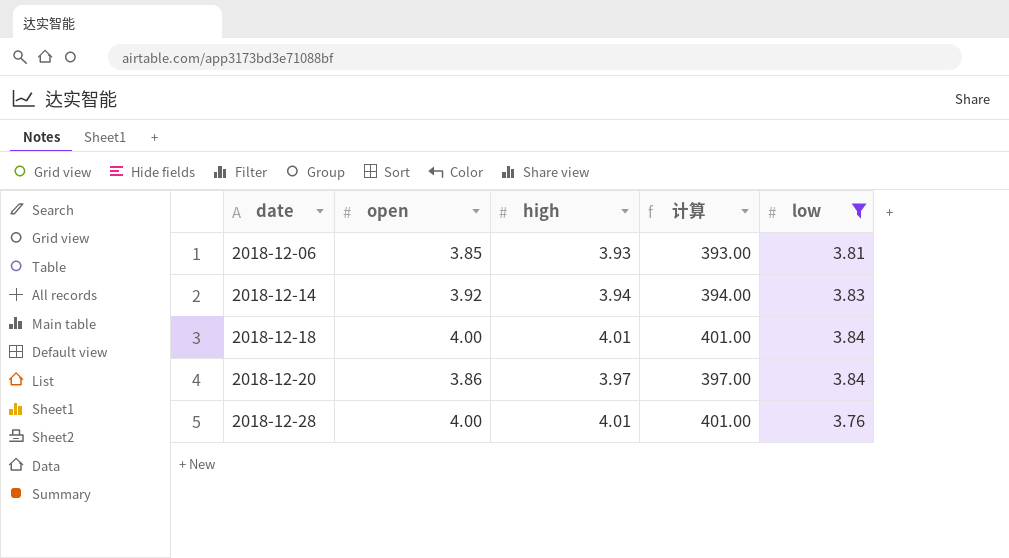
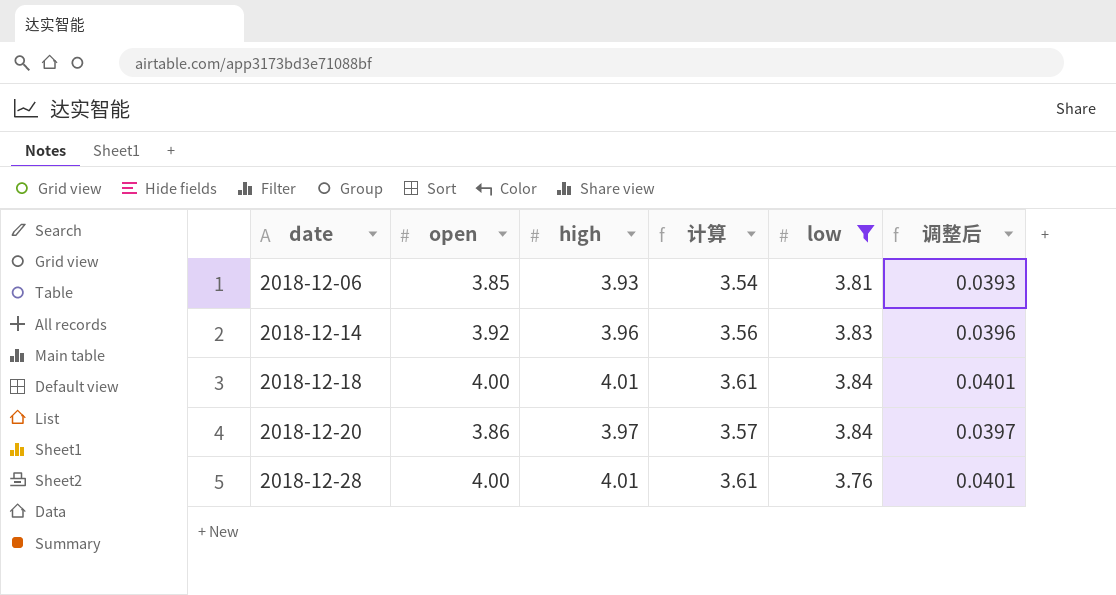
column 计算 | formula: [high] * 100 -> [high] * 0.9
column 调整后 | formula: none -> [high] * 0.01
2018-12-14 | high: 3.94 -> 3.96

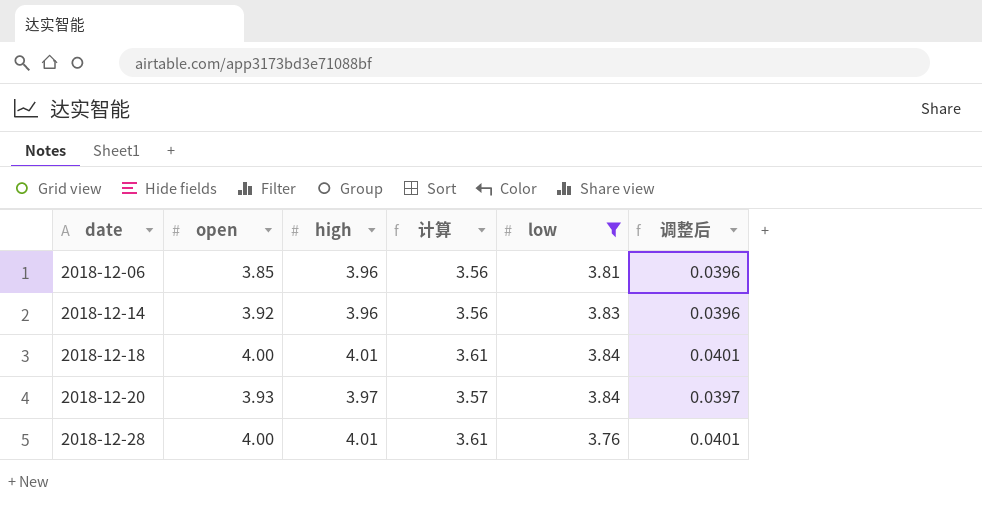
2018-12-06 | high: 3.93 -> 3.96
2018-12-06 | 计算: 3.54 -> 3.56
2018-12-06 | 调整后: 0.0393 -> 0.0396
2018-12-20 | open: 3.86 -> 3.93

